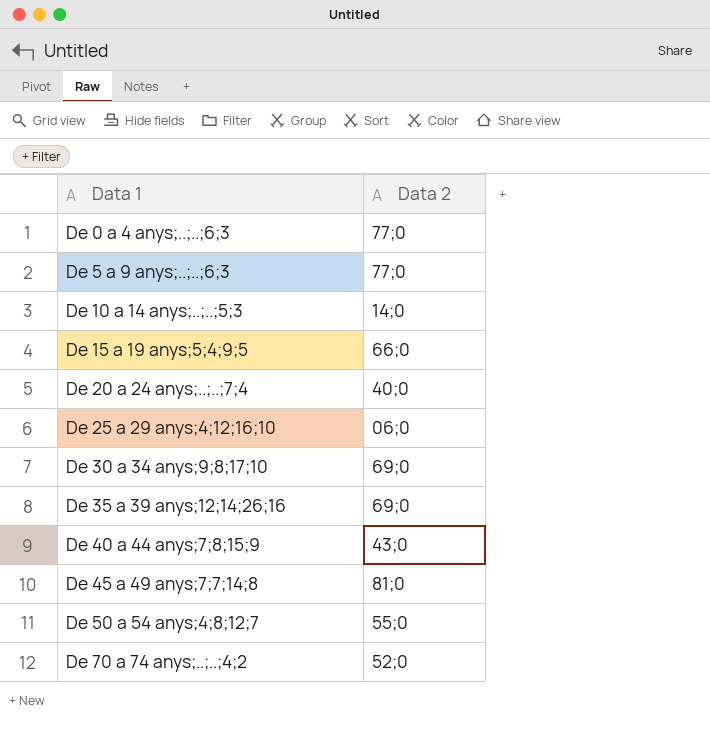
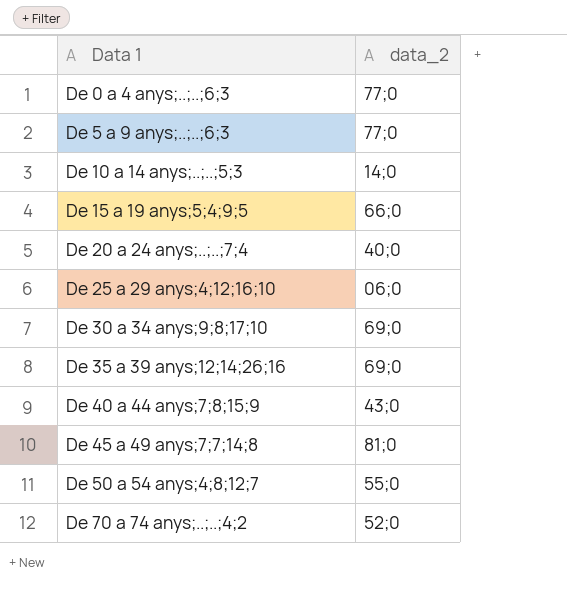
column name: Data 2 -> data_2

